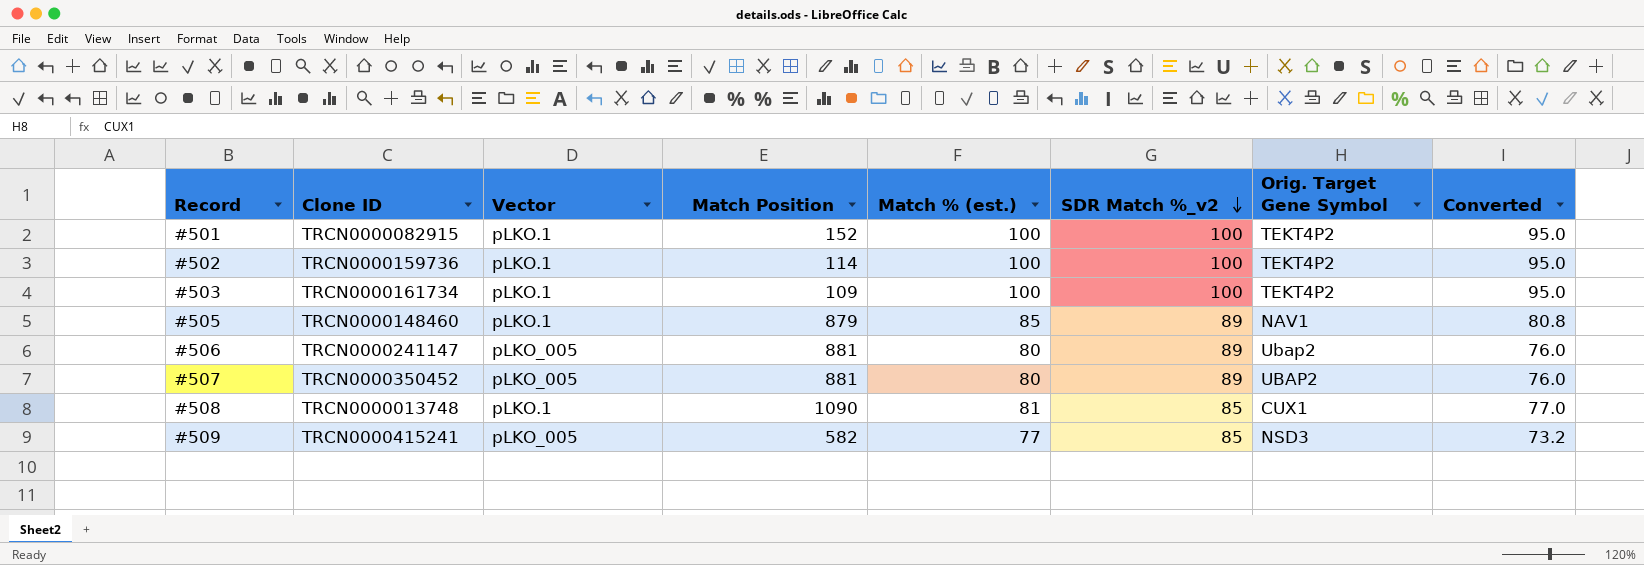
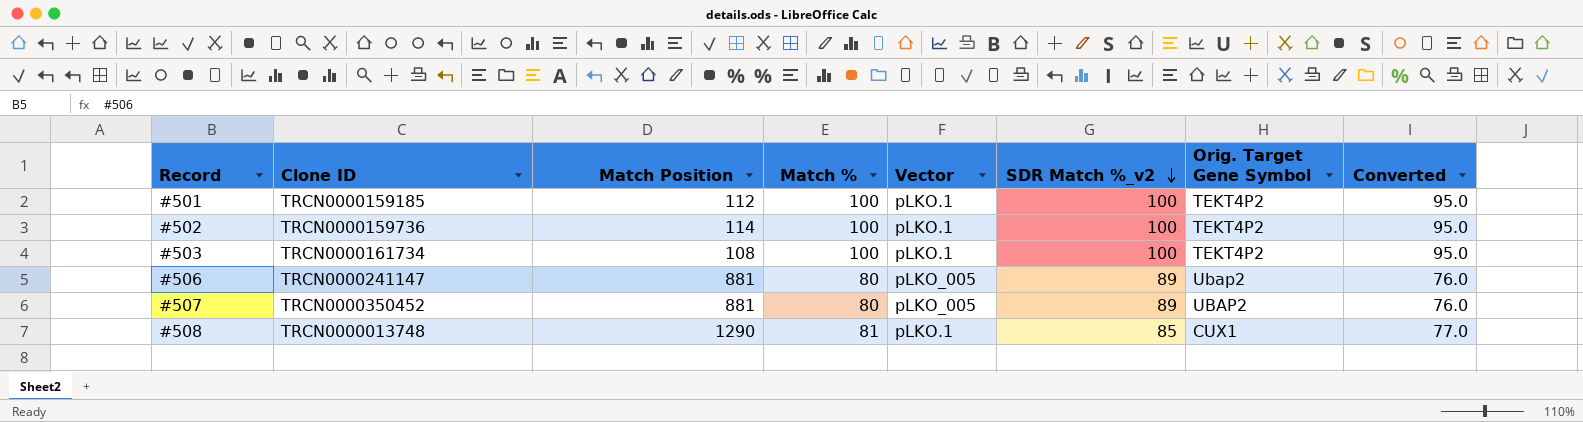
column name: Match % (est.) -> Match %
column Vector | position: 3 -> 5
row #505: TRCN0000148460 | pLKO.1 | 879 | 85 | 89 | NAV1 | 80.8 -> none
row #509: TRCN0000415241 | pLKO_005 | 582 | 77 | 85 | NSD3 | 73.2 -> none
#501 | Clone ID: TRCN0000082915 -> TRCN0000159185
#501 | Match Position: 152 -> 112
#503 | Match Position: 109 -> 108
#508 | Match Position: 1090 -> 1290

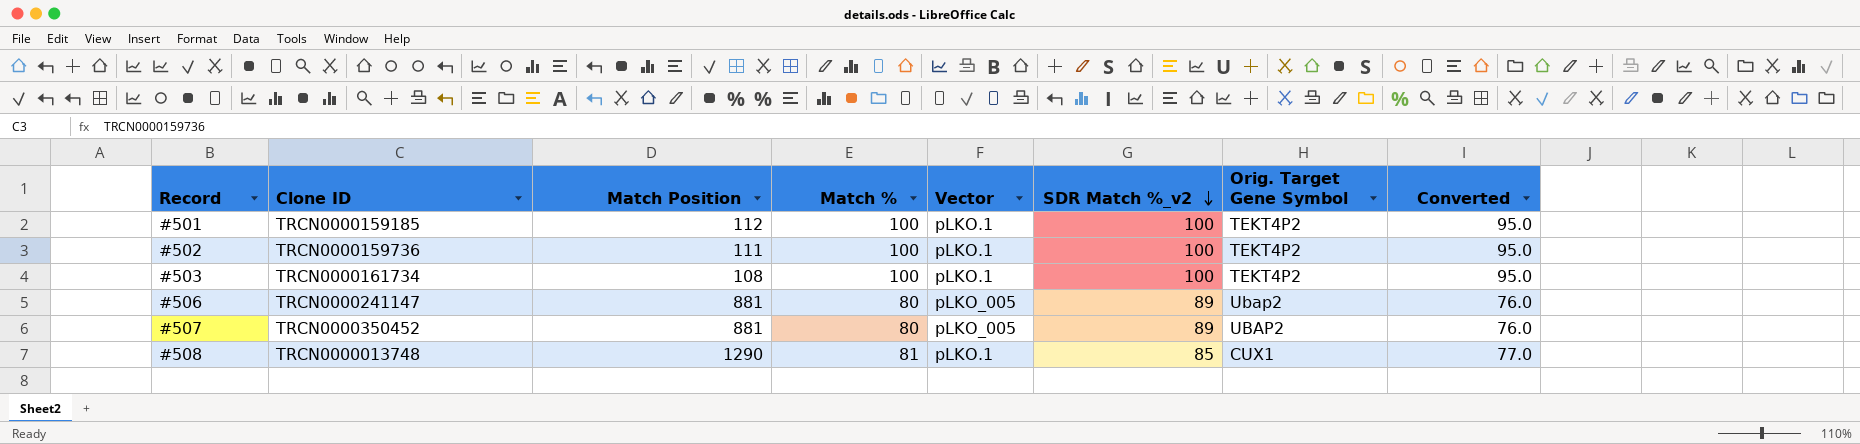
#502 | Match Position: 114 -> 111

